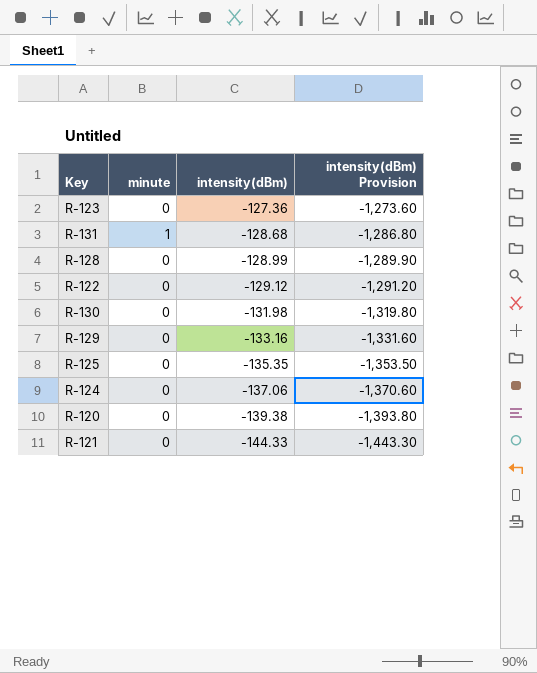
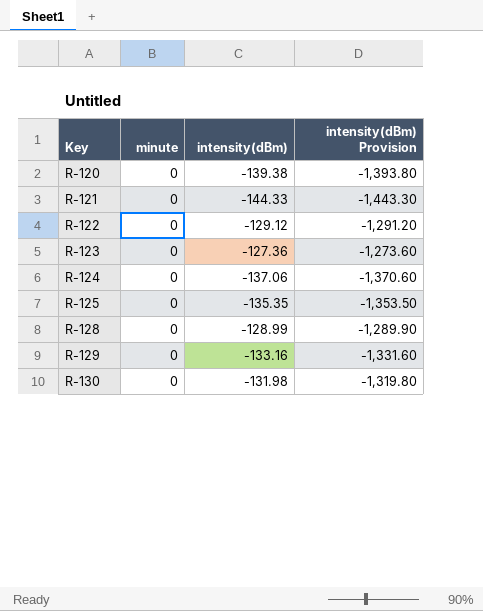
row order: intensity(dBm) descending -> Key ascending
row R-131: 1 | -128.68 | -1,286.80 -> none

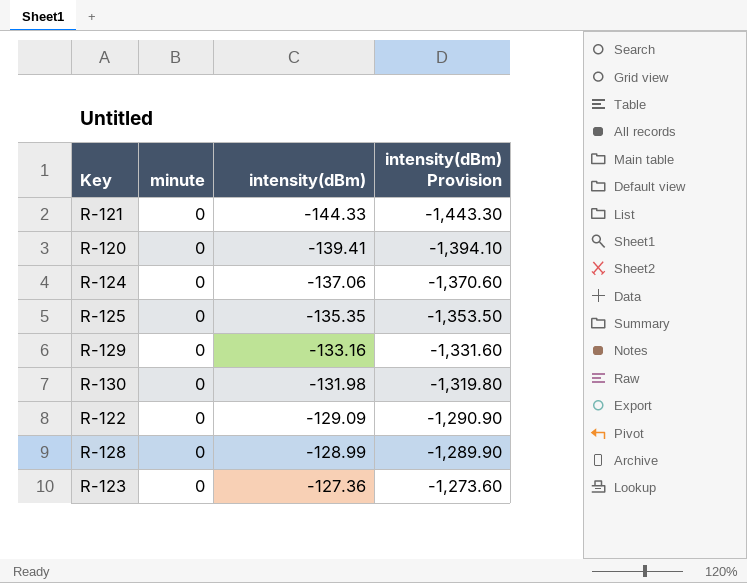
row order: Key ascending -> intensity(dBm) ascending
R-120 | intensity(dBm): -139.38 -> -139.41
R-120 | intensity(dBm) Provision: -1,393.80 -> -1,394.10
R-122 | intensity(dBm): -129.12 -> -129.09
R-122 | intensity(dBm) Provision: -1,291.20 -> -1,290.90

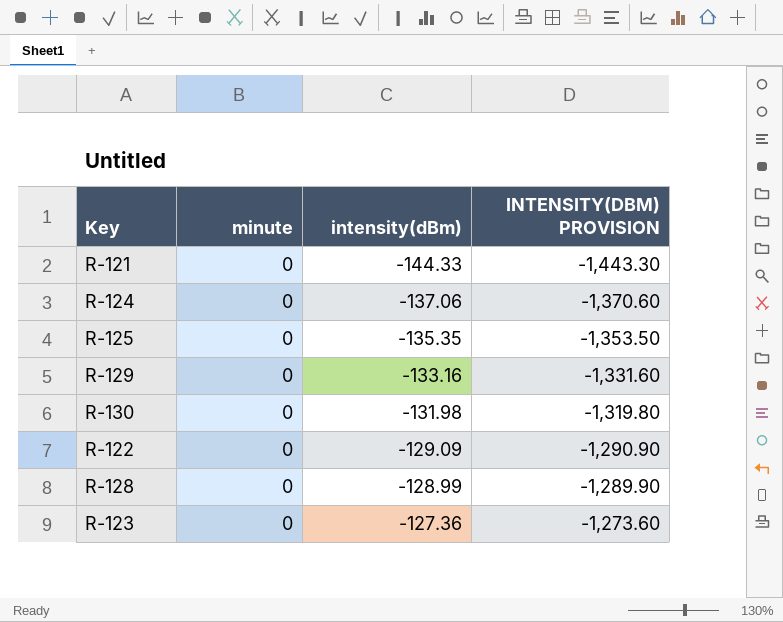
column name: intensity(dBm) Provision -> INTENSITY(DBM) PROVISION
row R-120: 0 | -139.41 | -1,394.10 -> none

